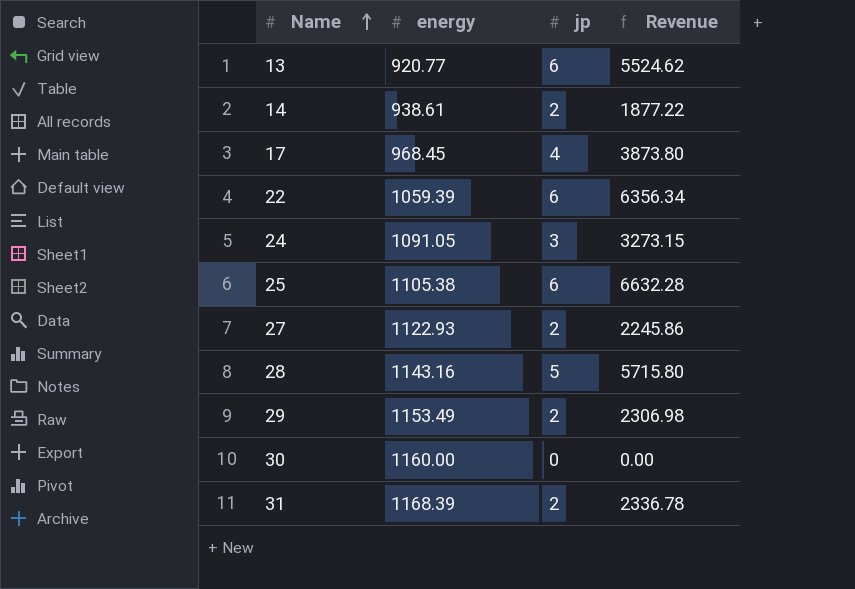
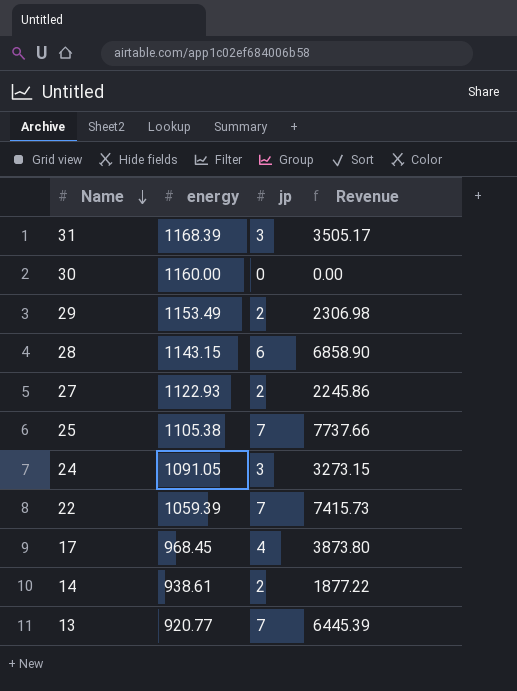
row order: Name ascending -> Name descending
31 | jp: 2 -> 3
31 | Revenue: 2336.78 -> 3505.17
28 | energy: 1143.16 -> 1143.15
28 | jp: 5 -> 6
28 | Revenue: 5715.80 -> 6858.90
25 | jp: 6 -> 7
25 | Revenue: 6632.28 -> 7737.66
22 | jp: 6 -> 7
22 | Revenue: 6356.34 -> 7415.73
13 | jp: 6 -> 7
13 | Revenue: 5524.62 -> 6445.39

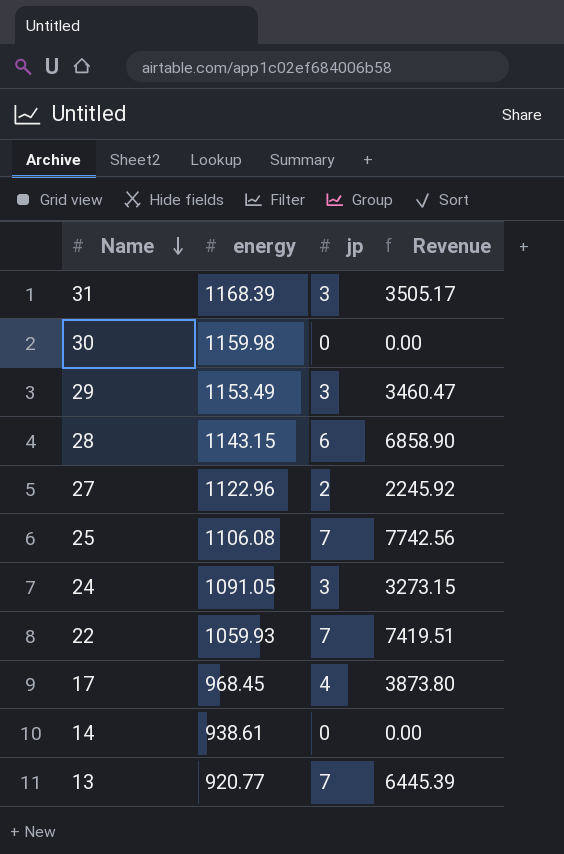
30 | energy: 1160.00 -> 1159.98
29 | jp: 2 -> 3
29 | Revenue: 2306.98 -> 3460.47
27 | energy: 1122.93 -> 1122.96
27 | Revenue: 2245.86 -> 2245.92
25 | energy: 1105.38 -> 1106.08
25 | Revenue: 7737.66 -> 7742.56
22 | energy: 1059.39 -> 1059.93
22 | Revenue: 7415.73 -> 7419.51
14 | jp: 2 -> 0
14 | Revenue: 1877.22 -> 0.00

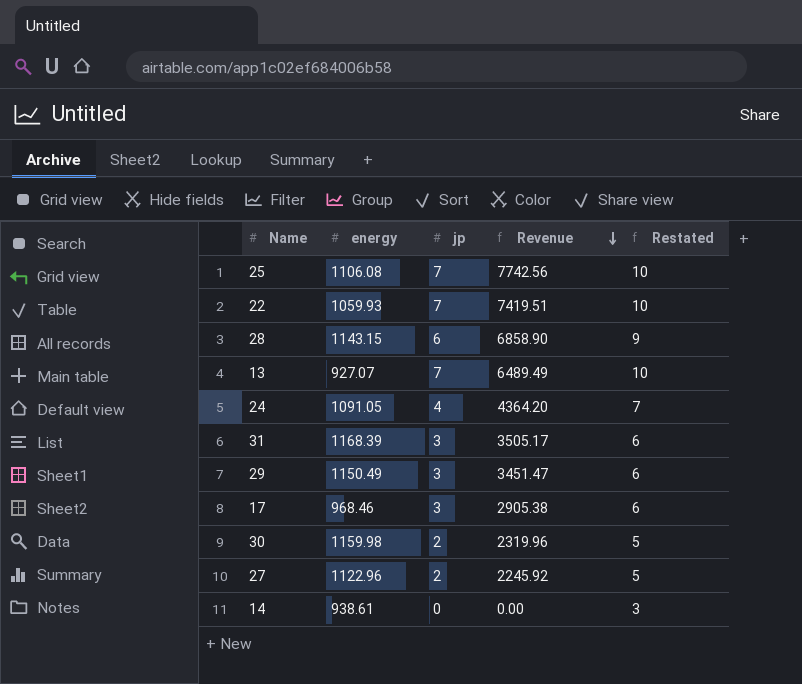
row order: Name descending -> Revenue descending
column Restated | formula: none -> [jp] + 3
13 | energy: 920.77 -> 927.07
13 | Revenue: 6445.39 -> 6489.49
24 | jp: 3 -> 4
24 | Revenue: 3273.15 -> 4364.20
29 | energy: 1153.49 -> 1150.49
29 | Revenue: 3460.47 -> 3451.47
17 | energy: 968.45 -> 968.46
17 | jp: 4 -> 3
17 | Revenue: 3873.80 -> 2905.38
30 | jp: 0 -> 2
30 | Revenue: 0.00 -> 2319.96

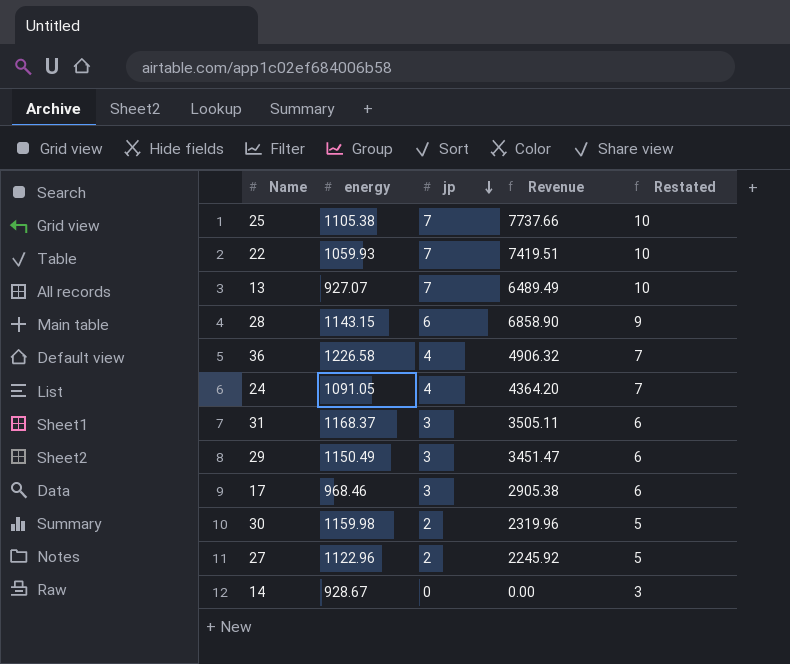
row order: Revenue descending -> jp descending
25 | energy: 1106.08 -> 1105.38
25 | Revenue: 7742.56 -> 7737.66
row 36: none -> 1226.58 | 4 | 4906.32 | 7
31 | energy: 1168.39 -> 1168.37
31 | Revenue: 3505.17 -> 3505.11
14 | energy: 938.61 -> 928.67

